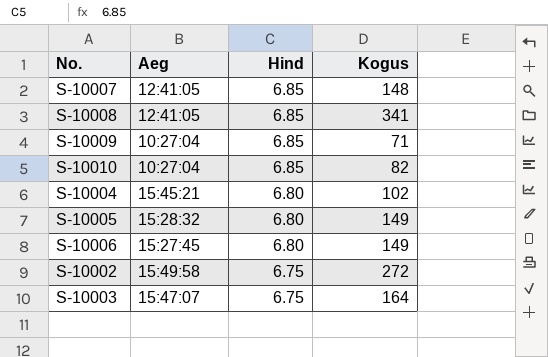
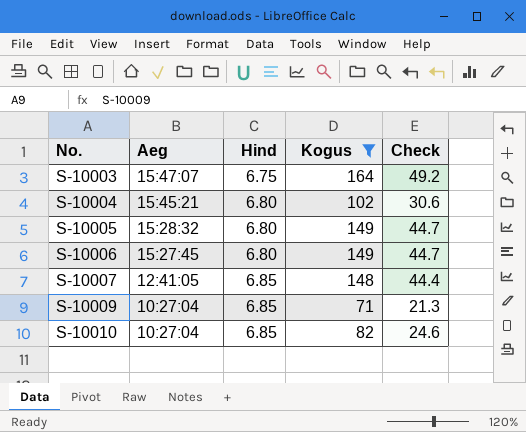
filter: none -> Kogus <= 164
row order: Hind descending -> No. ascending
column Check | formula: none -> [Kogus] * 0.3

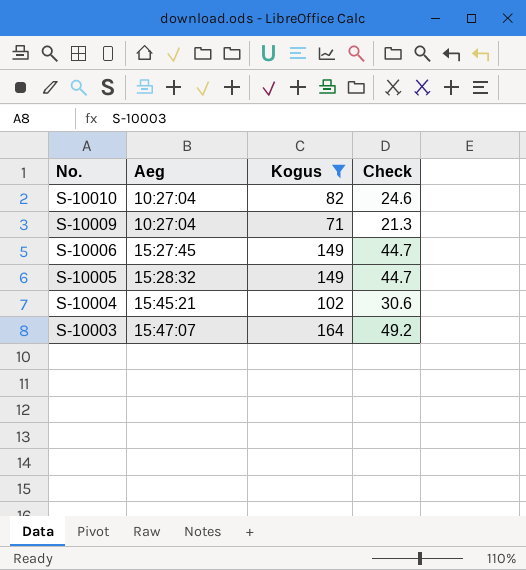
row order: No. ascending -> No. descending
column Hind | position: 3 -> none
row S-10007: 12:41:05 | 6.85 | 148 | 44.4 -> none

